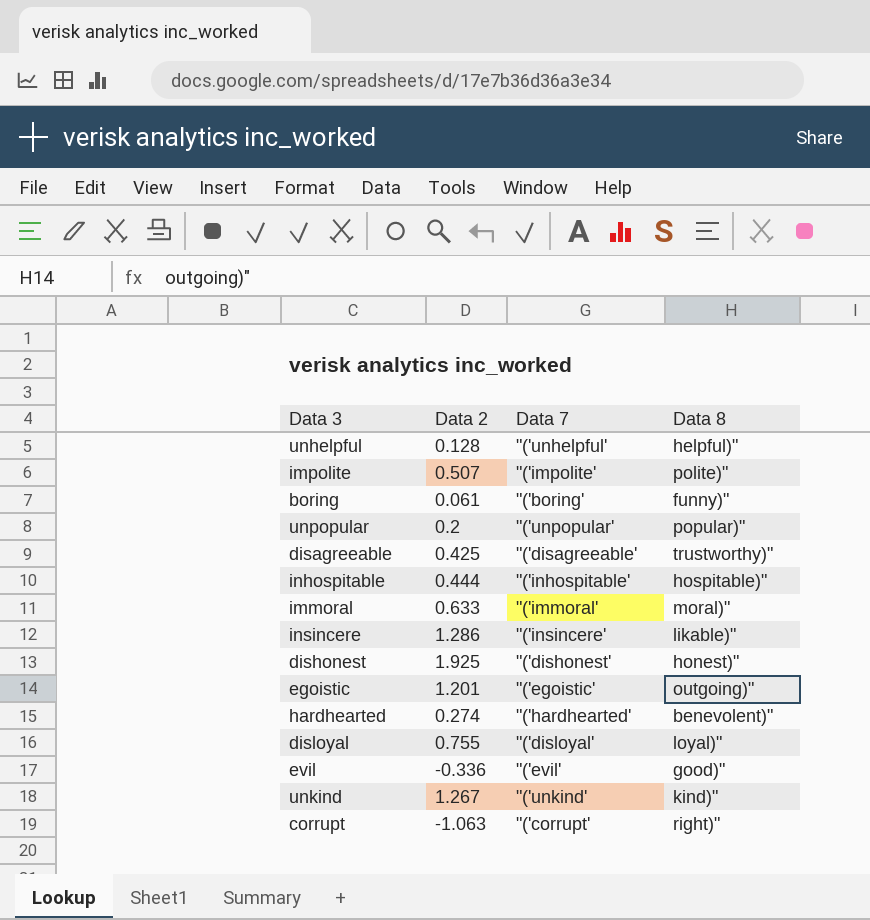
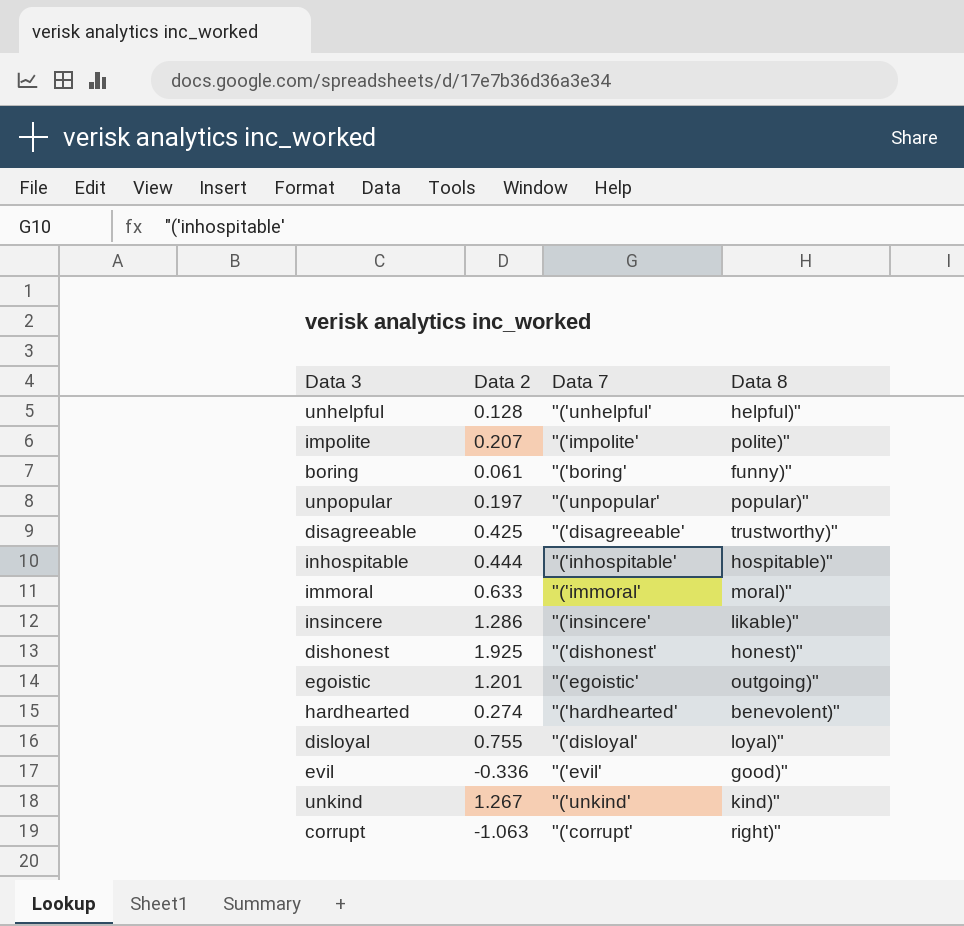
impolite | Data 2: 0.507 -> 0.207
unpopular | Data 2: 0.2 -> 0.197

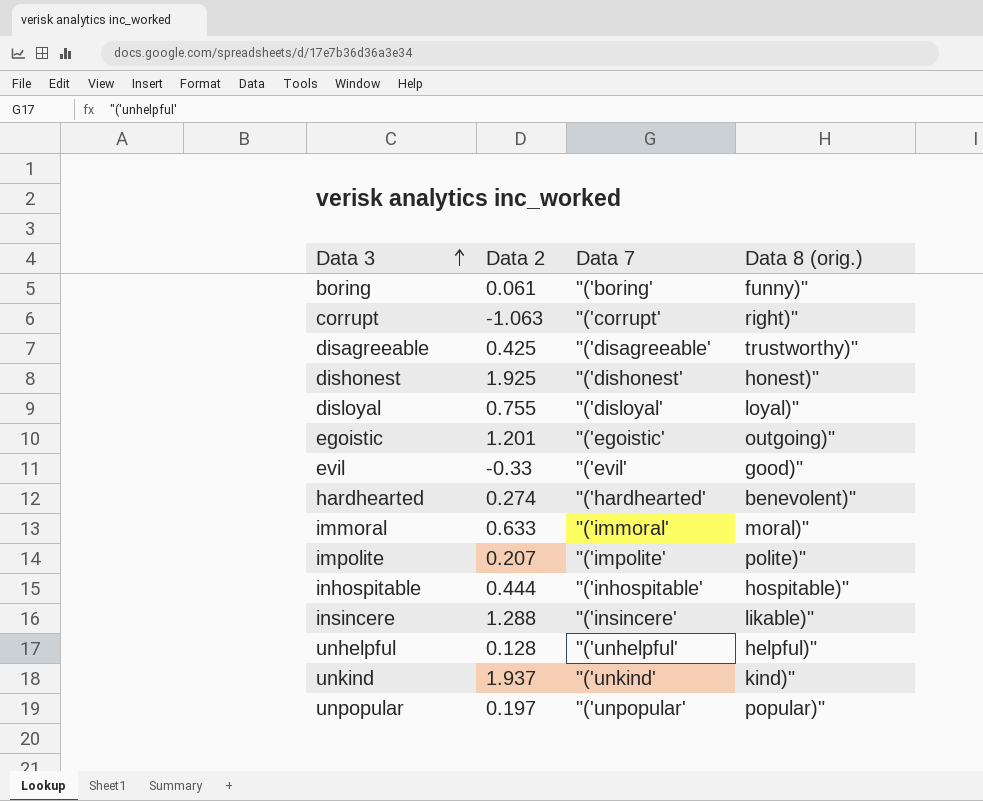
row order: none -> Data 3 ascending
column name: Data 8 -> Data 8 (orig.)
evil | Data 2: -0.336 -> -0.33
insincere | Data 2: 1.286 -> 1.288
unkind | Data 2: 1.267 -> 1.937

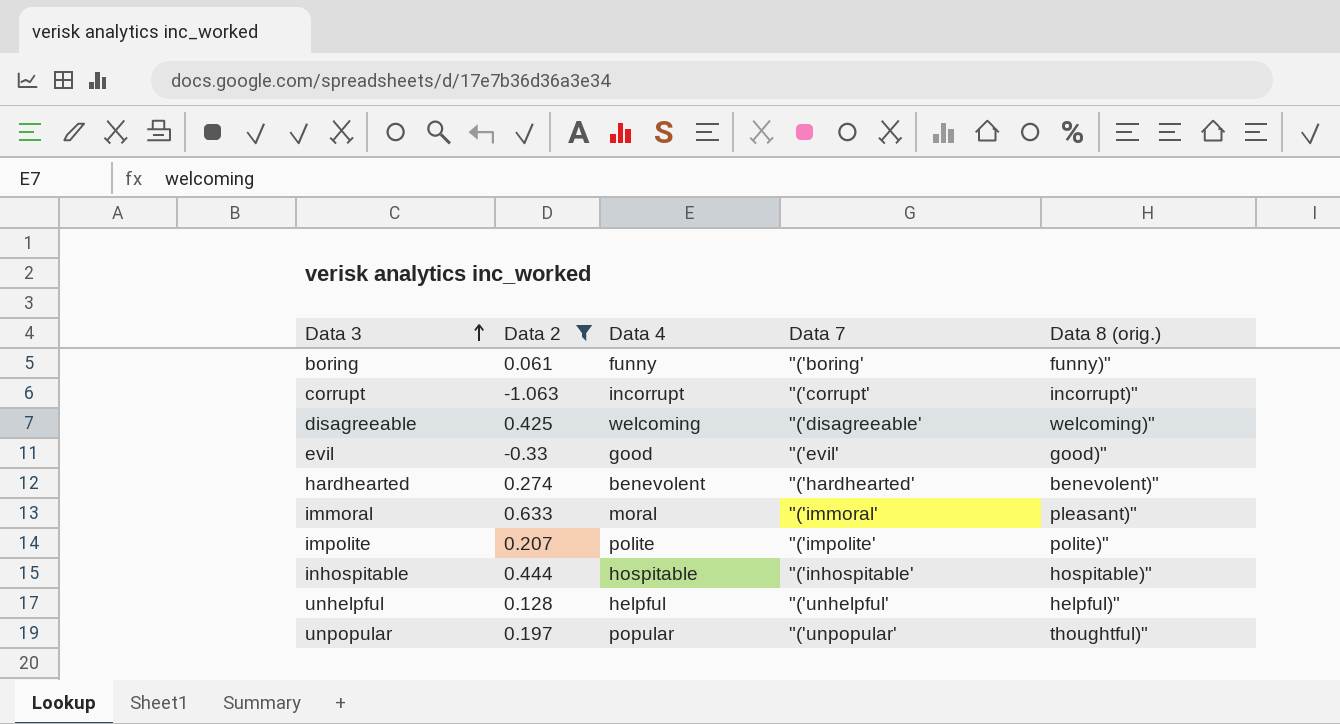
filter: none -> Data 2 <= 0.633
column Data 4 | position: none -> 3
corrupt | Data 8 (orig.): right)" -> incorrupt)"
disagreeable | Data 8 (orig.): trustworthy)" -> welcoming)"
immoral | Data 8 (orig.): moral)" -> pleasant)"
unpopular | Data 8 (orig.): popular)" -> thoughtful)"

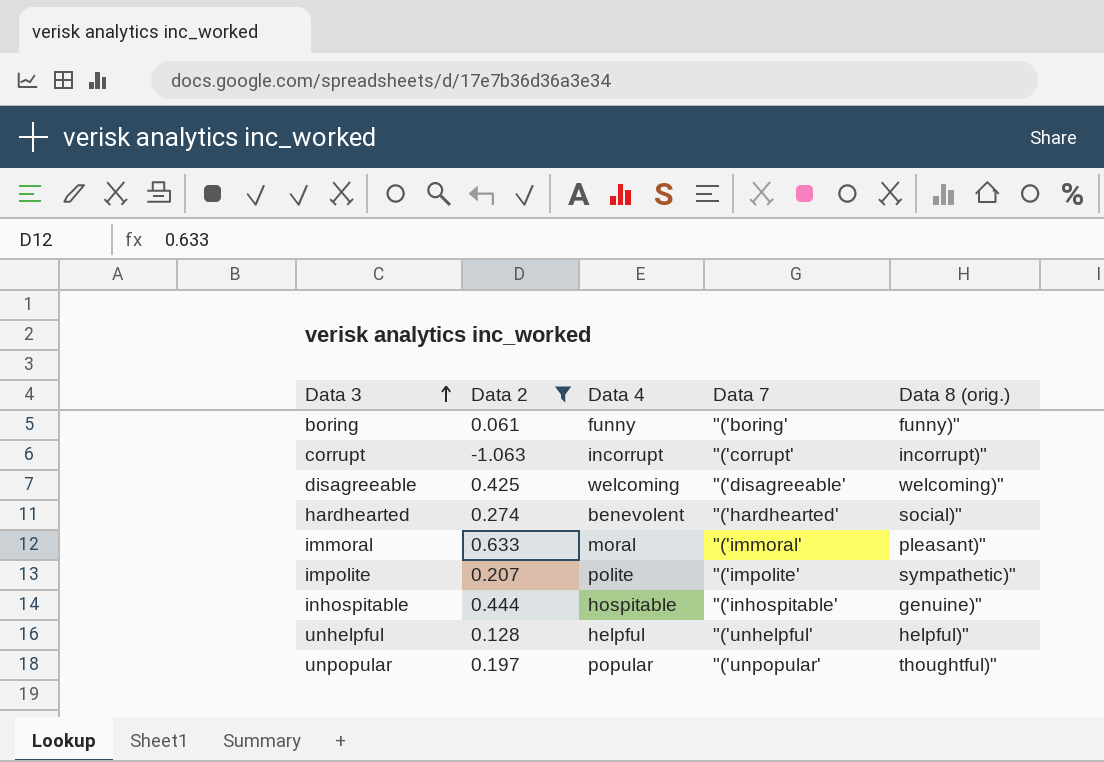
row evil: -0.33 | good | "('evil' | good)" -> none
hardhearted | Data 8 (orig.): benevolent)" -> social)"
impolite | Data 8 (orig.): polite)" -> sympathetic)"
inhospitable | Data 8 (orig.): hospitable)" -> genuine)"

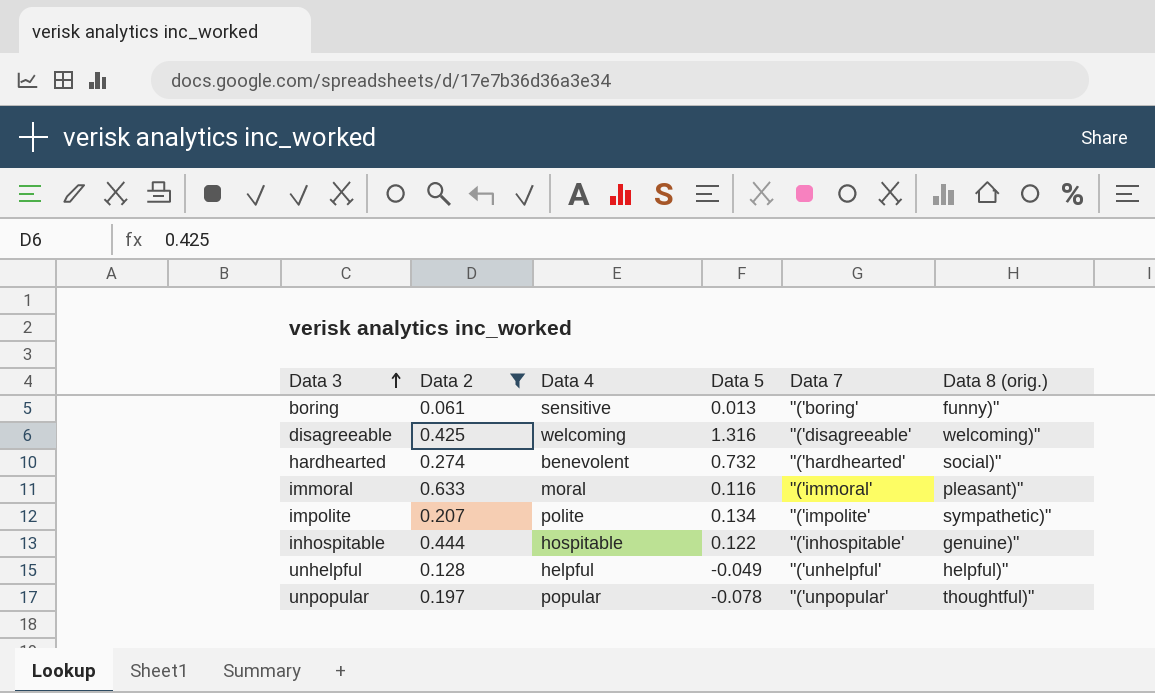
column Data 5 | position: none -> 4
row corrupt: -1.063 | incorrupt | "('corrupt' | incorrupt)" -> none
boring | Data 4: funny -> sensitive

